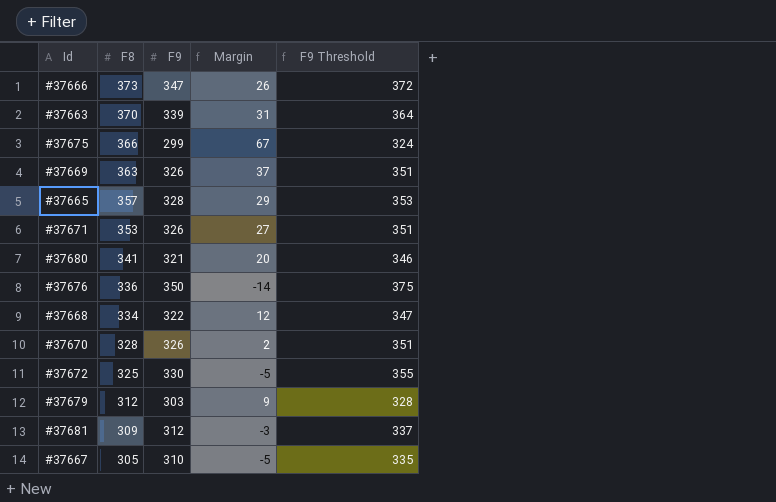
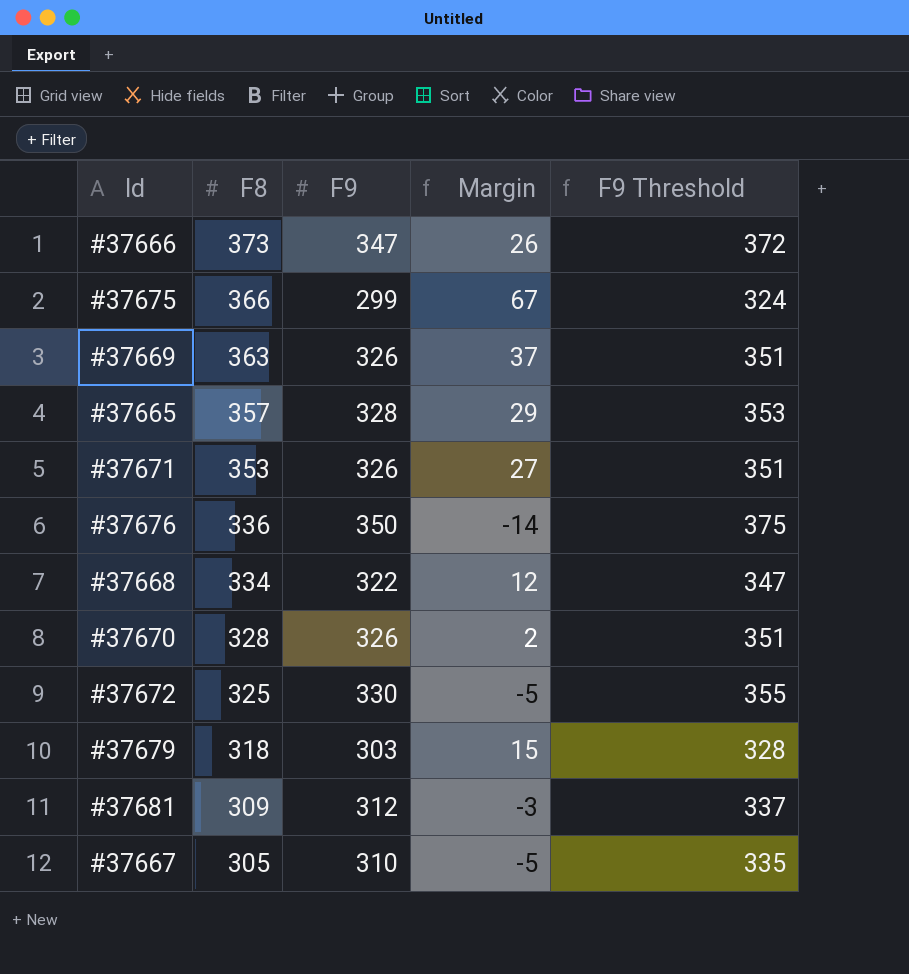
row #37663: 370 | 339 | 31 | 364 -> none
row #37680: 341 | 321 | 20 | 346 -> none
#37679 | F8: 312 -> 318
#37679 | Margin: 9 -> 15

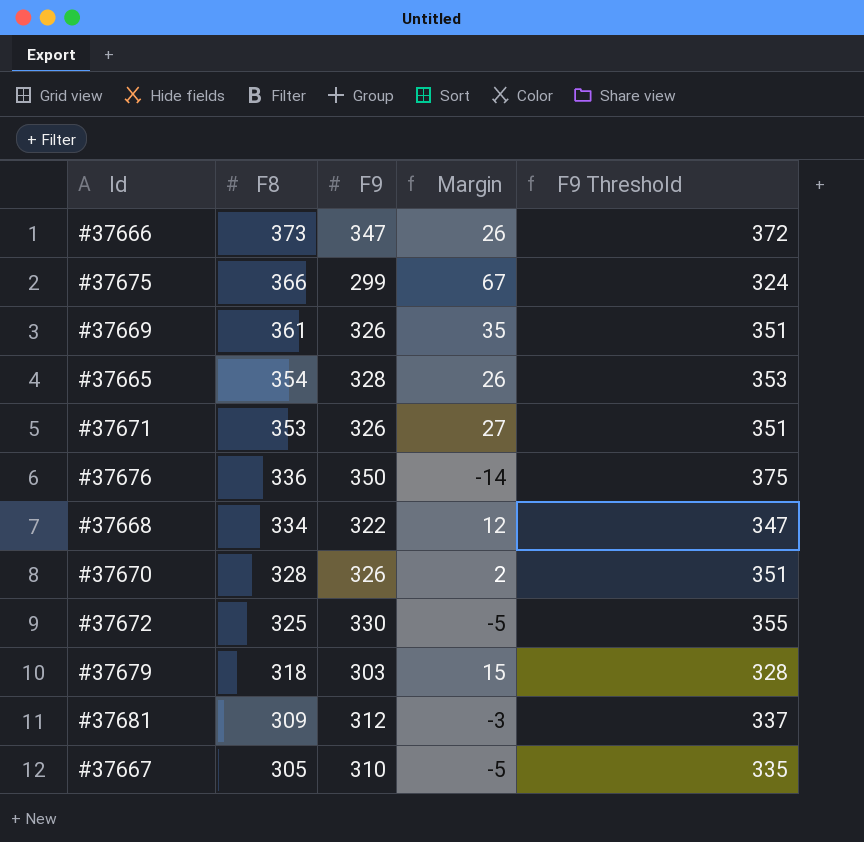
#37669 | F8: 363 -> 361
#37669 | Margin: 37 -> 35
#37665 | F8: 357 -> 354
#37665 | Margin: 29 -> 26

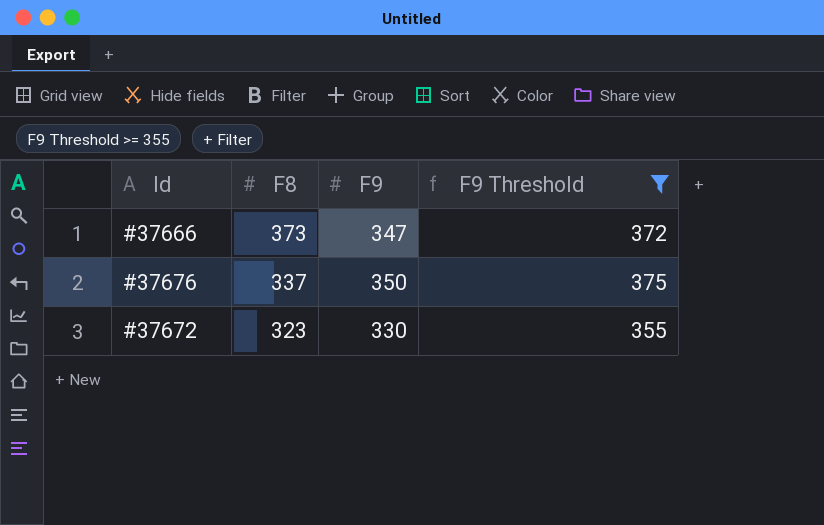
filter: none -> F9 Threshold >= 355
column Margin | formula: [F8] - [F9] -> none
#37676 | F8: 336 -> 337
#37672 | F8: 325 -> 323

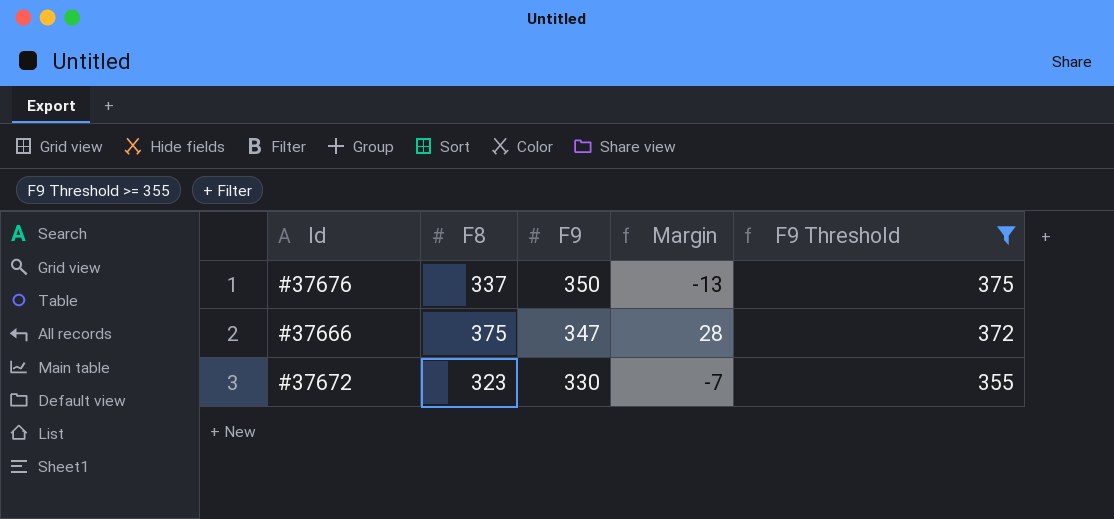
row order: F8 descending -> F9 descending
column Margin | formula: none -> [F8] - [F9]
#37666 | F8: 373 -> 375

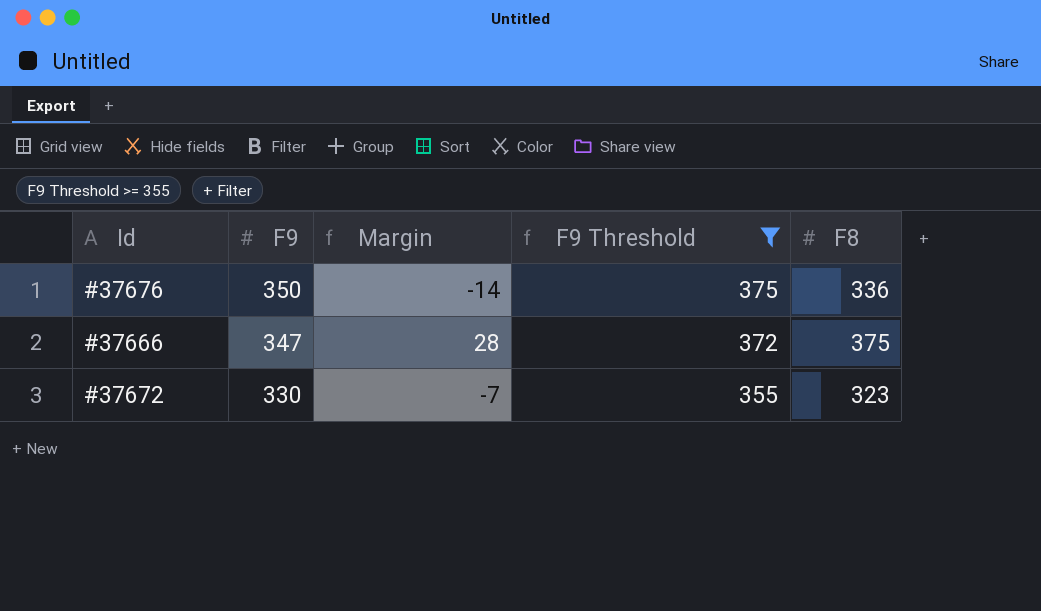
column F8 | position: 2 -> 5
#37676 | Margin: -13 -> -14
#37676 | F8: 337 -> 336

